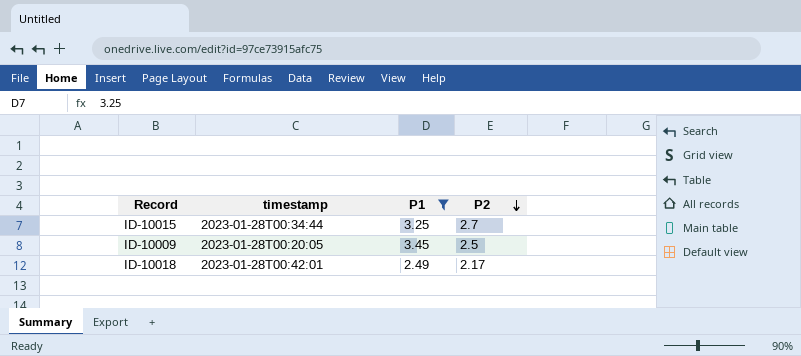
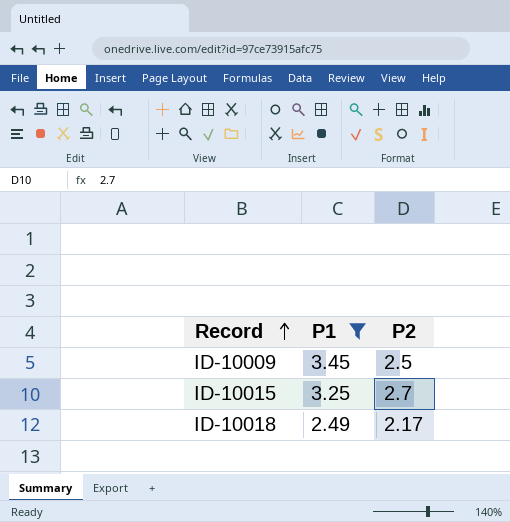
row order: P2 descending -> Record ascending
column timestamp | position: 2 -> none

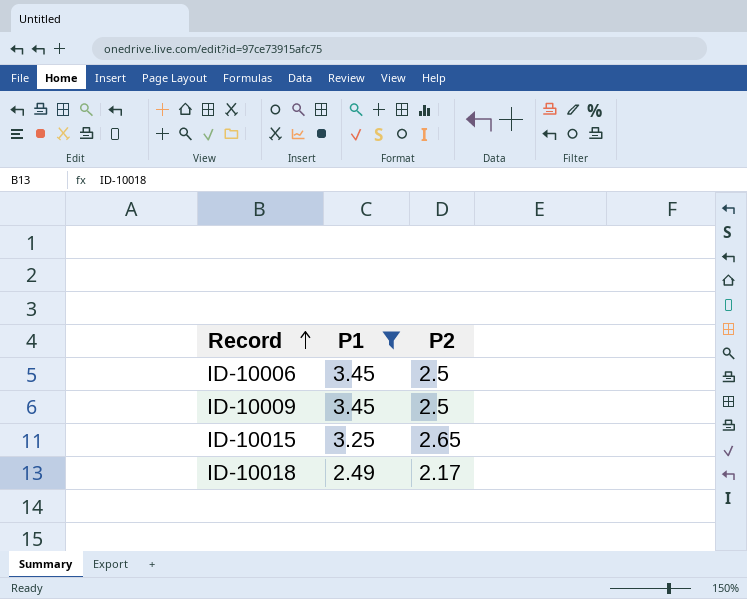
row ID-10006: none -> 3.45 | 2.5
ID-10015 | P2: 2.7 -> 2.65

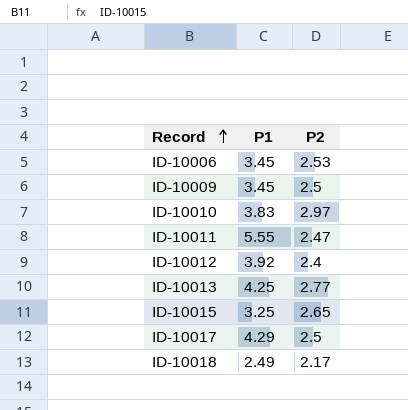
filter: P1 <= 3.45 -> none
ID-10006 | P2: 2.5 -> 2.53

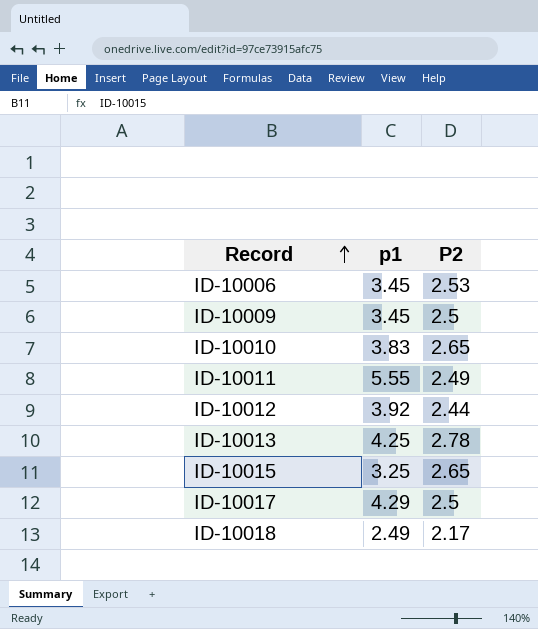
column name: P1 -> p1
ID-10010 | P2: 2.97 -> 2.65
ID-10011 | P2: 2.47 -> 2.49
ID-10012 | P2: 2.4 -> 2.44
ID-10013 | P2: 2.77 -> 2.78

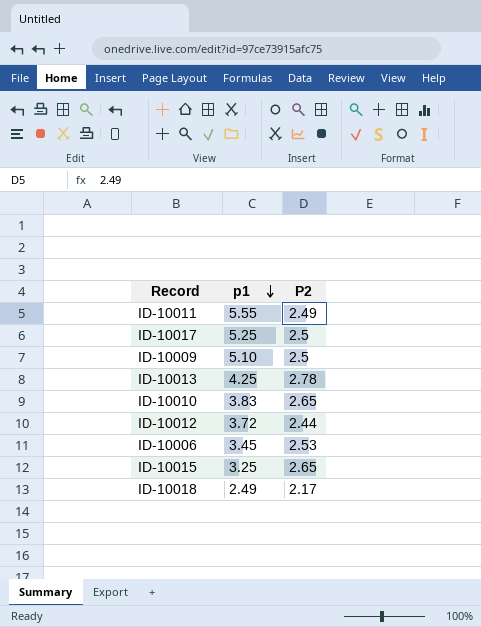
row order: Record ascending -> p1 descending
ID-10017 | p1: 4.29 -> 5.25
ID-10009 | p1: 3.45 -> 5.10
ID-10012 | p1: 3.92 -> 3.72

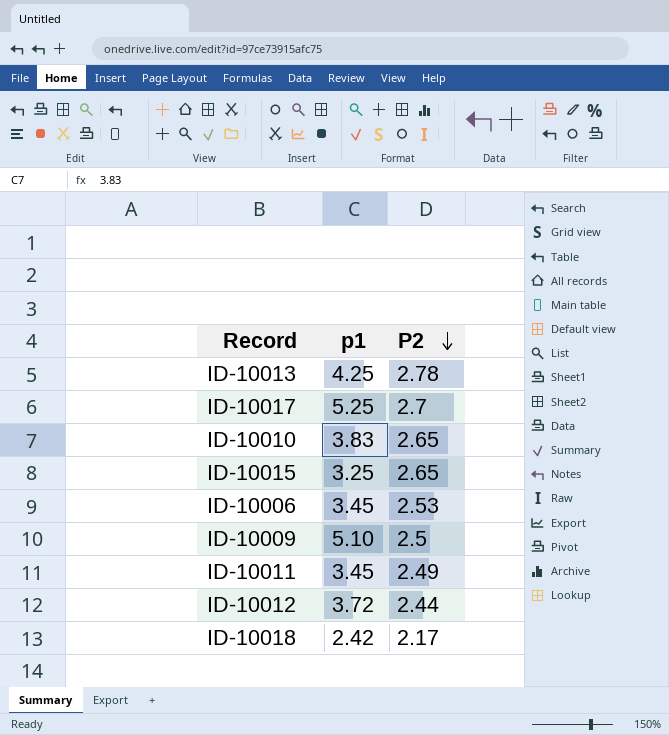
row order: p1 descending -> P2 descending
ID-10017 | P2: 2.5 -> 2.7
ID-10011 | p1: 5.55 -> 3.45
ID-10018 | p1: 2.49 -> 2.42

